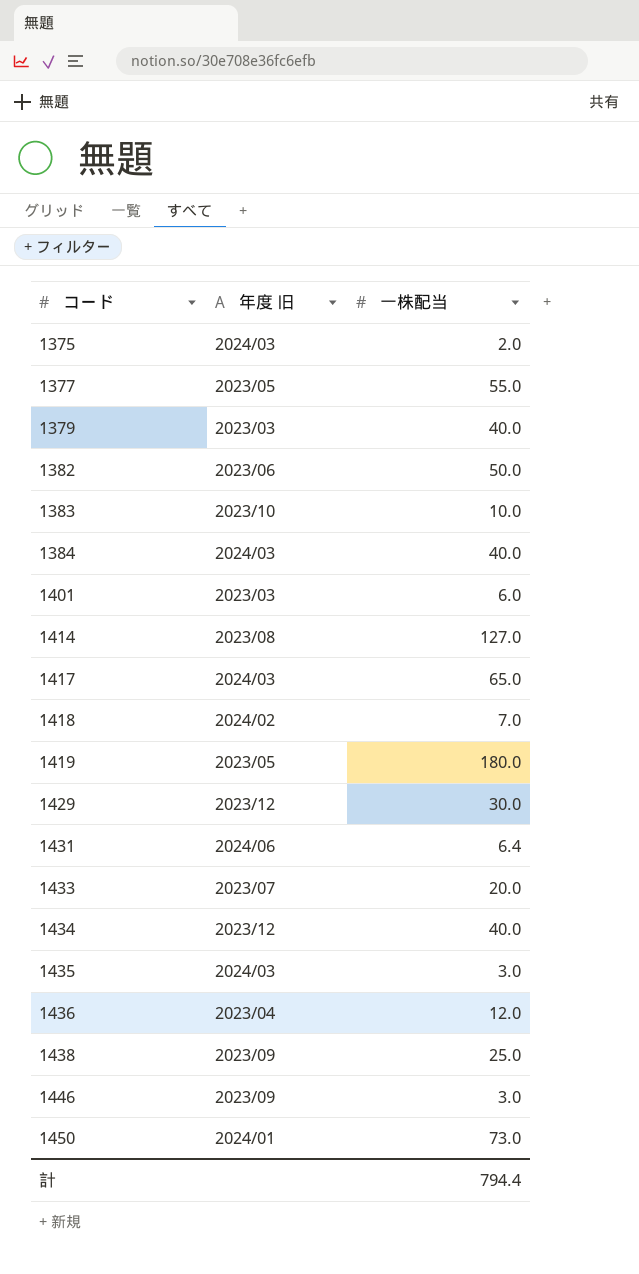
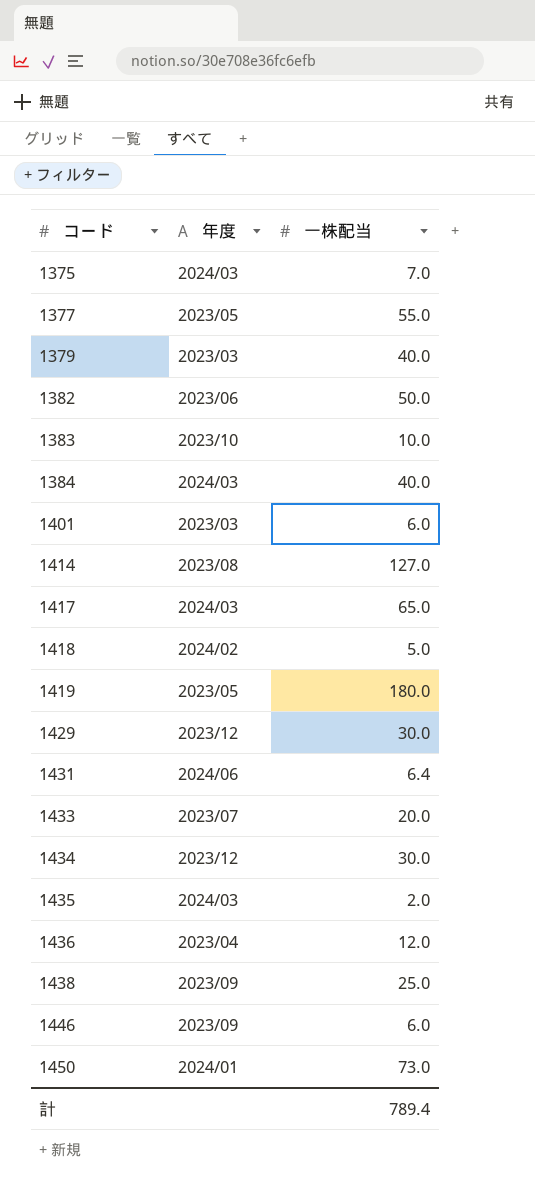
column name: 年度 旧 -> 年度
1375 | 一株配当: 2.0 -> 7.0
1418 | 一株配当: 7.0 -> 5.0
1434 | 一株配当: 40.0 -> 30.0
1435 | 一株配当: 3.0 -> 2.0
1446 | 一株配当: 3.0 -> 6.0
計 | 一株配当: 794.4 -> 789.4

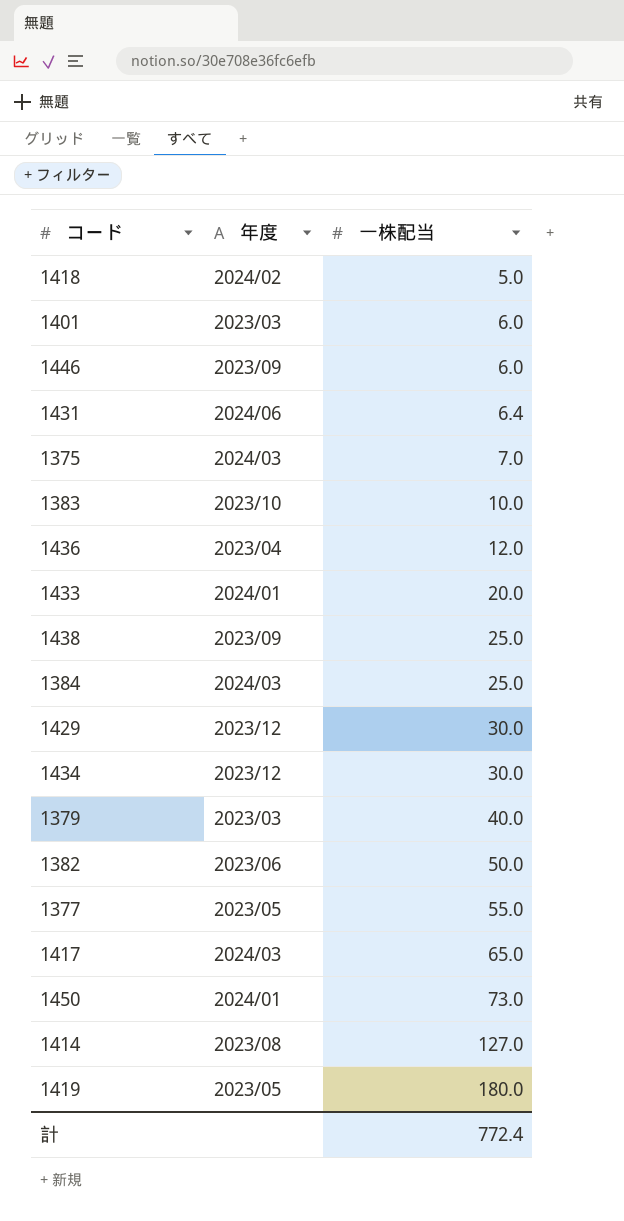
row order: コード ascending -> 一株配当 ascending
row 1435: 2024/03 | 2.0 -> none
1433 | 年度: 2023/07 -> 2024/01
1384 | 一株配当: 40.0 -> 25.0
計 | 一株配当: 789.4 -> 772.4

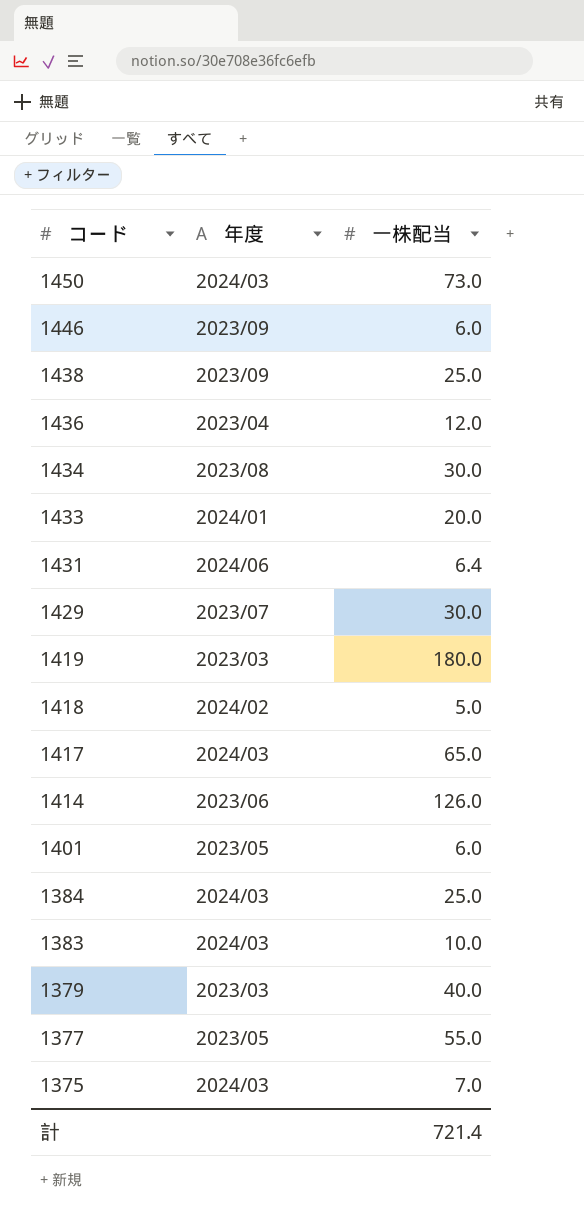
row order: 一株配当 ascending -> コード descending
row 1382: 2023/06 | 50.0 -> none
1450 | 年度: 2024/01 -> 2024/03
1434 | 年度: 2023/12 -> 2023/08
1429 | 年度: 2023/12 -> 2023/07
1419 | 年度: 2023/05 -> 2023/03
1414 | 年度: 2023/08 -> 2023/06
1414 | 一株配当: 127.0 -> 126.0
1401 | 年度: 2023/03 -> 2023/05
1383 | 年度: 2023/10 -> 2024/03
計 | 一株配当: 772.4 -> 721.4

